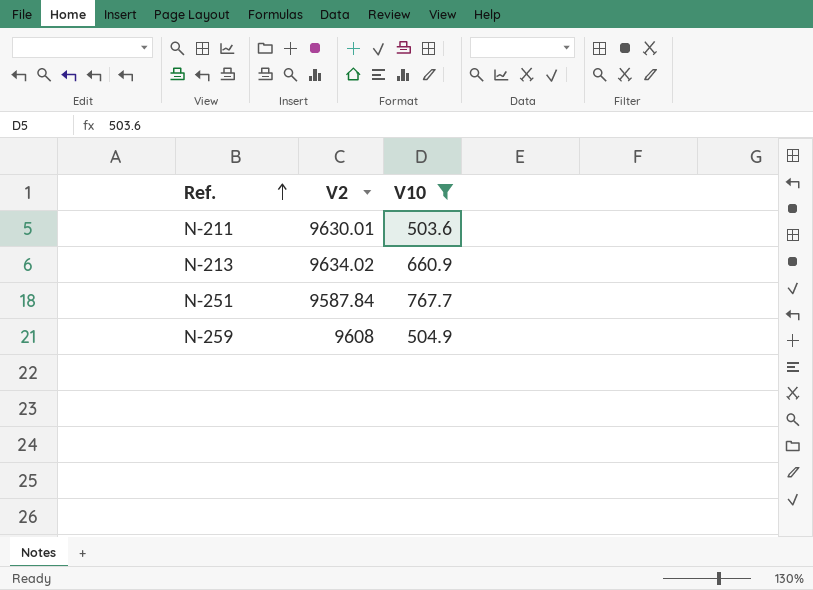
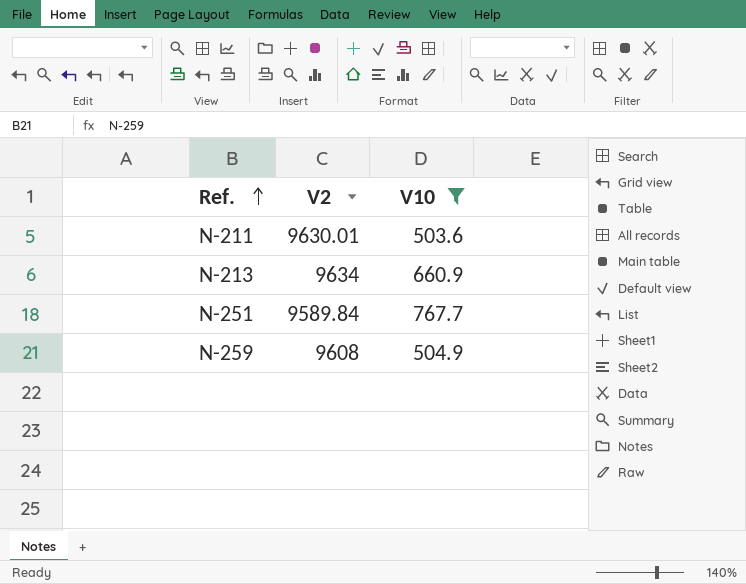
N-213 | V2: 9634.02 -> 9634
N-251 | V2: 9587.84 -> 9589.84

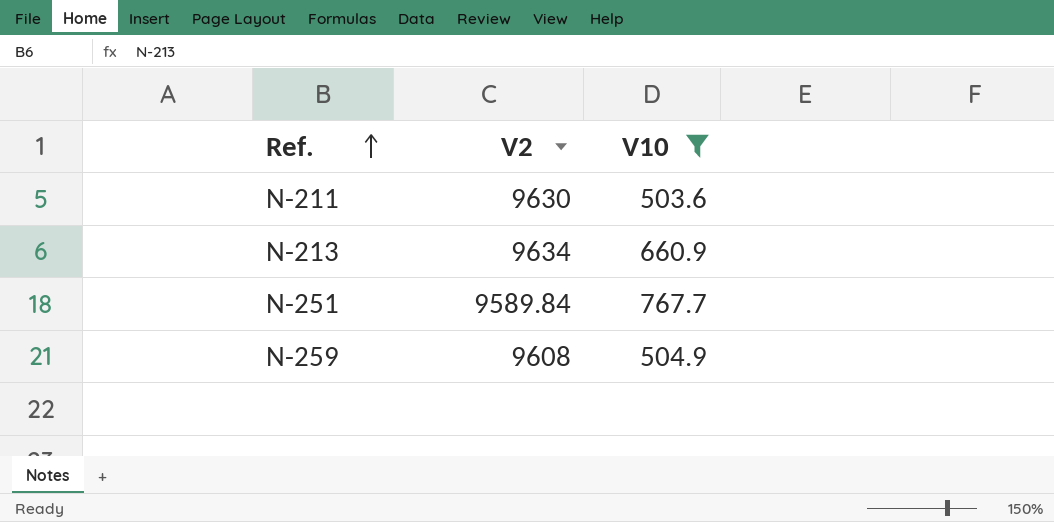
N-211 | V2: 9630.01 -> 9630

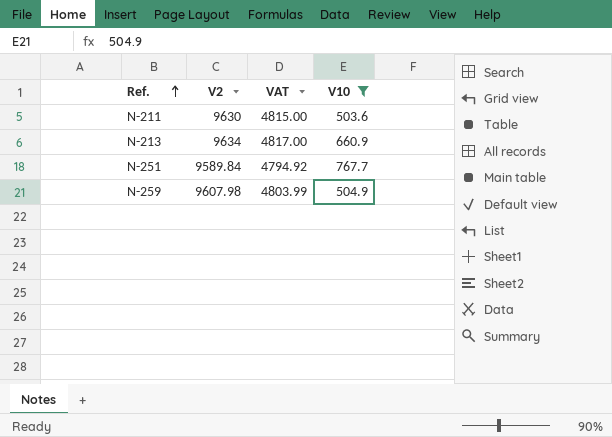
column VAT | formula: none -> [V2] * 0.5
N-259 | V2: 9608 -> 9607.98

